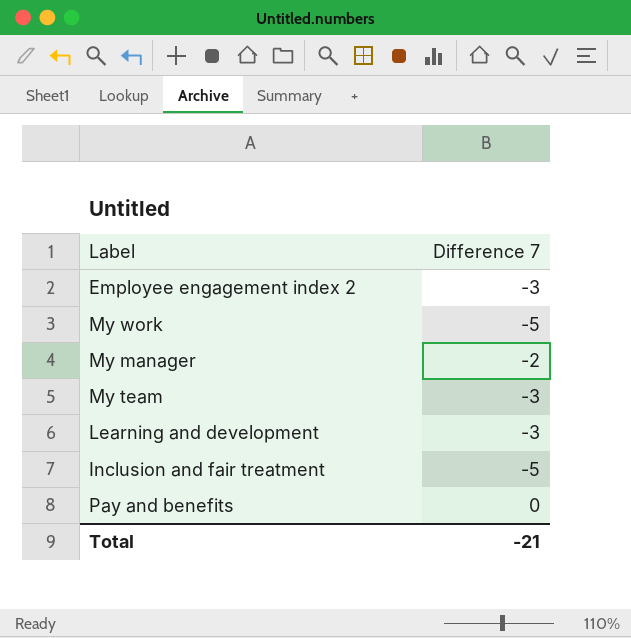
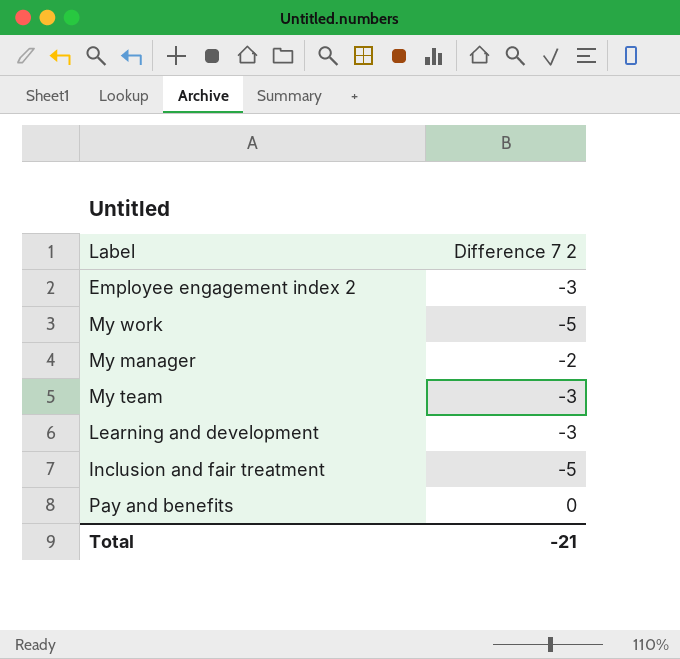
column name: Difference 7 -> Difference 7 2

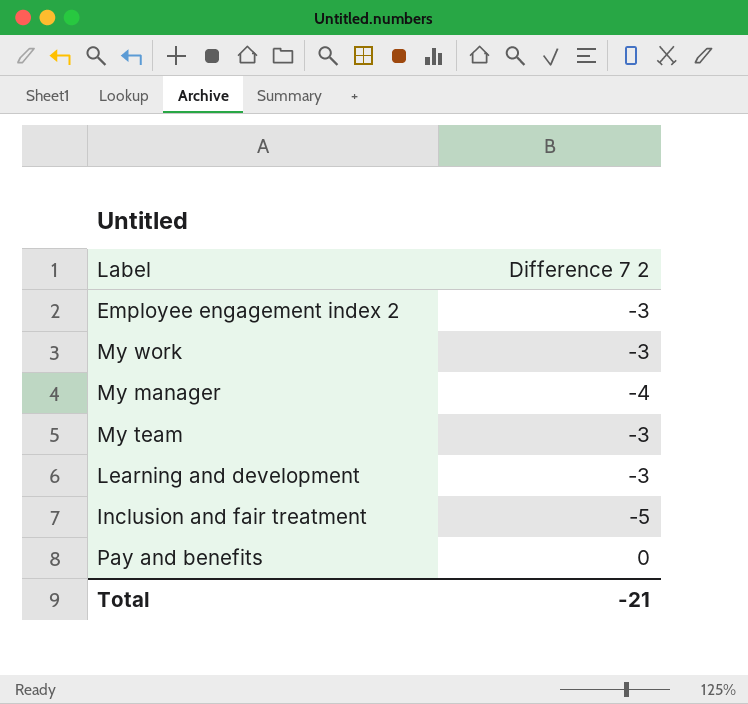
My work | Difference 7 2: -5 -> -3
My manager | Difference 7 2: -2 -> -4

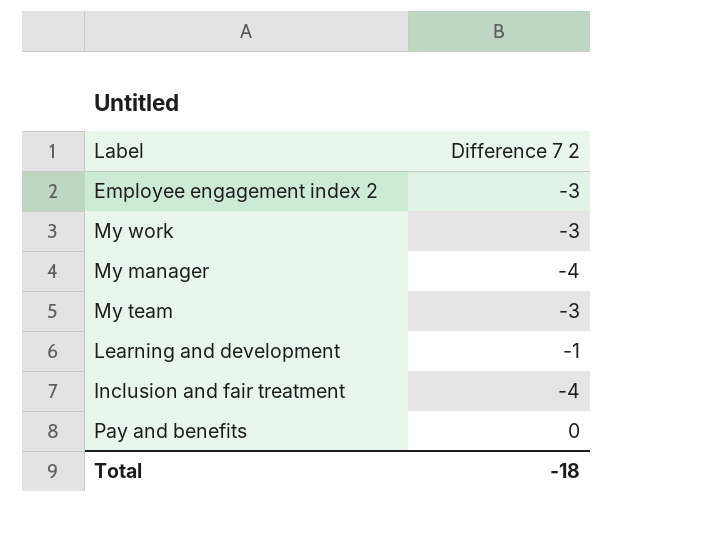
Learning and development | Difference 7 2: -3 -> -1
Inclusion and fair treatment | Difference 7 2: -5 -> -4
Total | Difference 7 2: -21 -> -18

